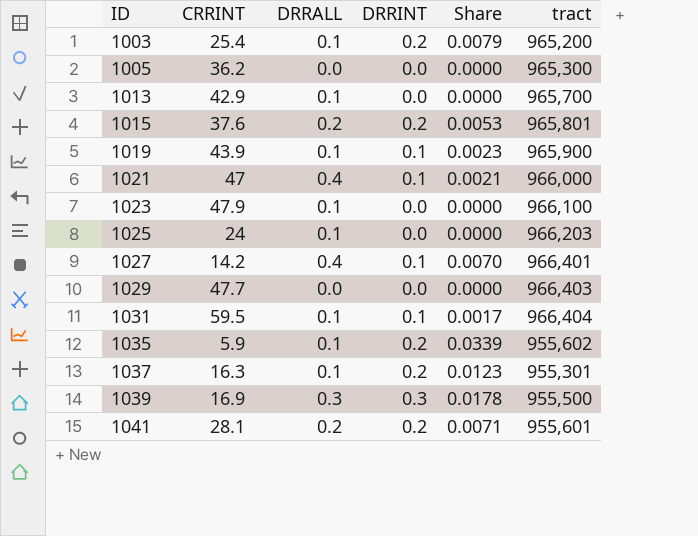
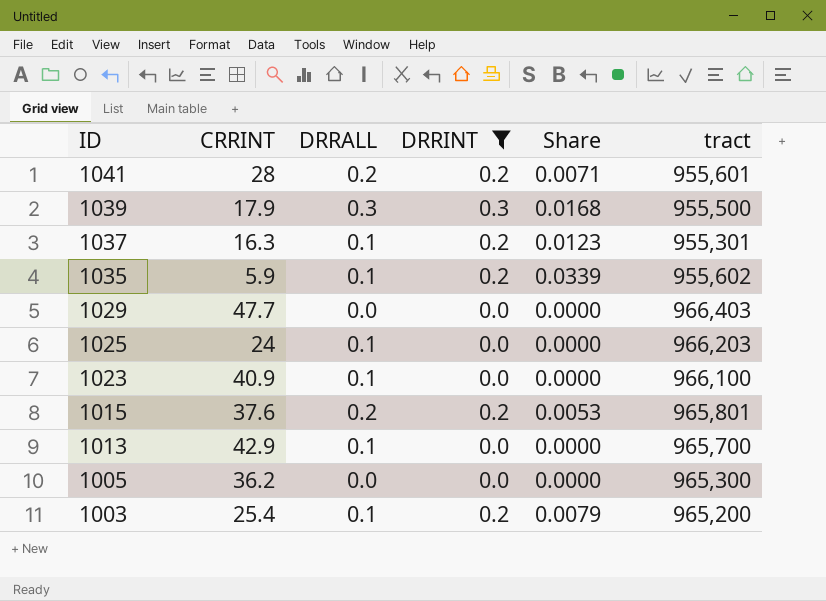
filter: none -> DRRINT != 0.1
row order: ID ascending -> ID descending
1041 | CRRINT: 28.1 -> 28
1039 | CRRINT: 16.9 -> 17.9
1039 | Share: 0.0178 -> 0.0168
1023 | CRRINT: 47.9 -> 40.9

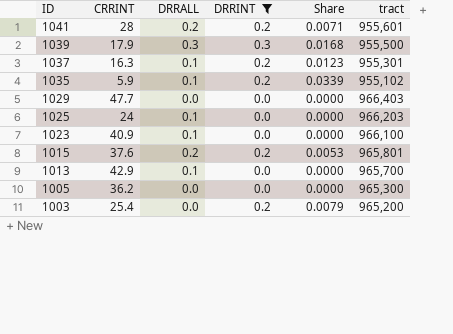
1035 | tract: 955,602 -> 955,102
1003 | DRRALL: 0.1 -> 0.0

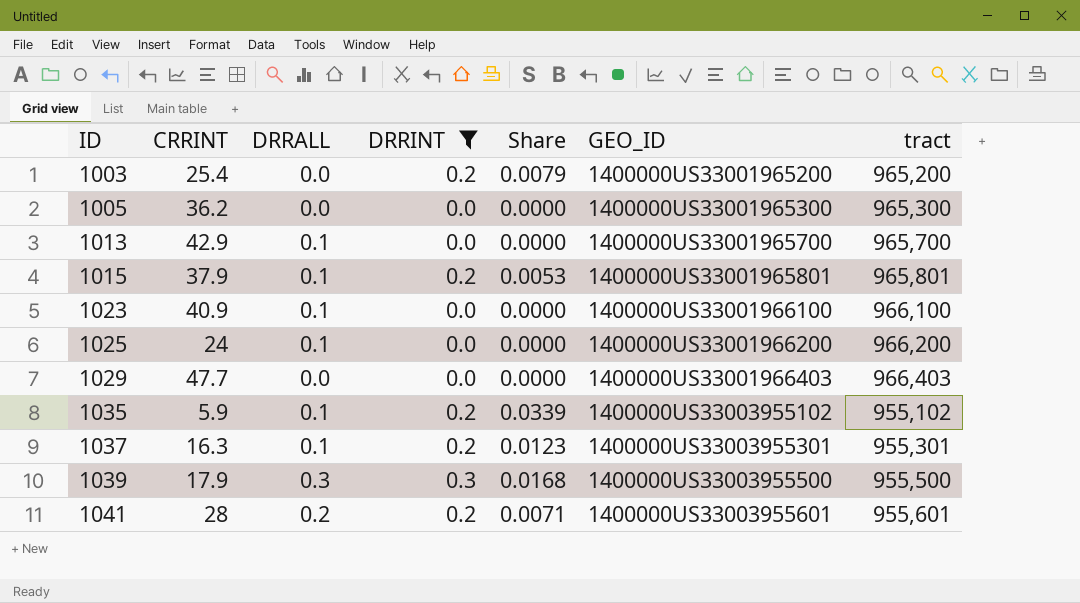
row order: ID descending -> ID ascending
column GEO_ID | position: none -> 6
1015 | CRRINT: 37.6 -> 37.9
1015 | DRRALL: 0.2 -> 0.1
1025 | tract: 966,203 -> 966,200

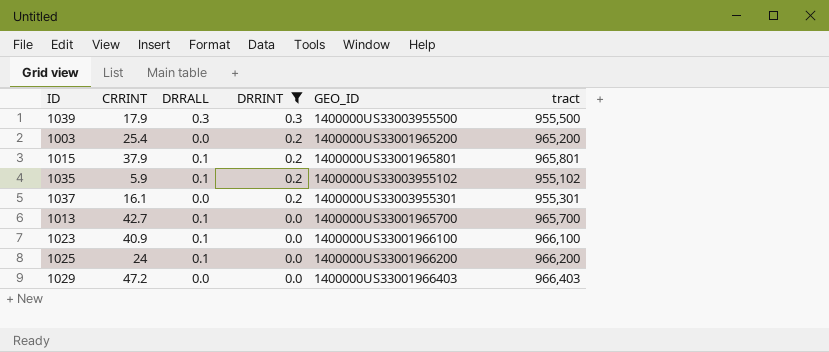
row order: ID ascending -> DRRINT descending
column Share | formula: [DRRINT] / [CRRINT] -> none
row 1005: 36.2 | 0.0 | 0.0 | 0.0000 | 1400000US33001965300 | 965,300 -> none
row 1041: 28 | 0.2 | 0.2 | 0.0071 | 1400000US33003955601 | 955,601 -> none
1037 | CRRINT: 16.3 -> 16.1
1037 | DRRALL: 0.1 -> 0.0
1013 | CRRINT: 42.9 -> 42.7
1029 | CRRINT: 47.7 -> 47.2

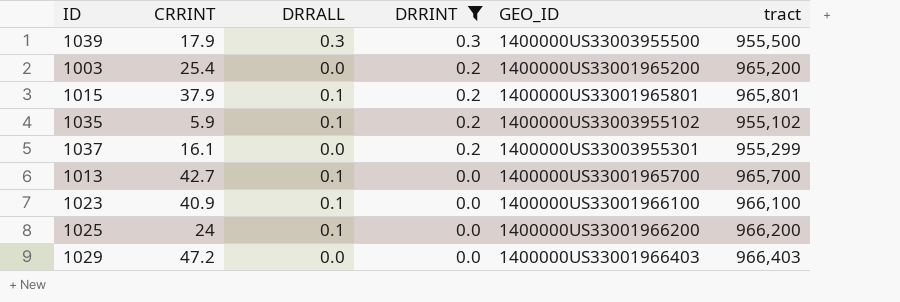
1037 | tract: 955,301 -> 955,299

